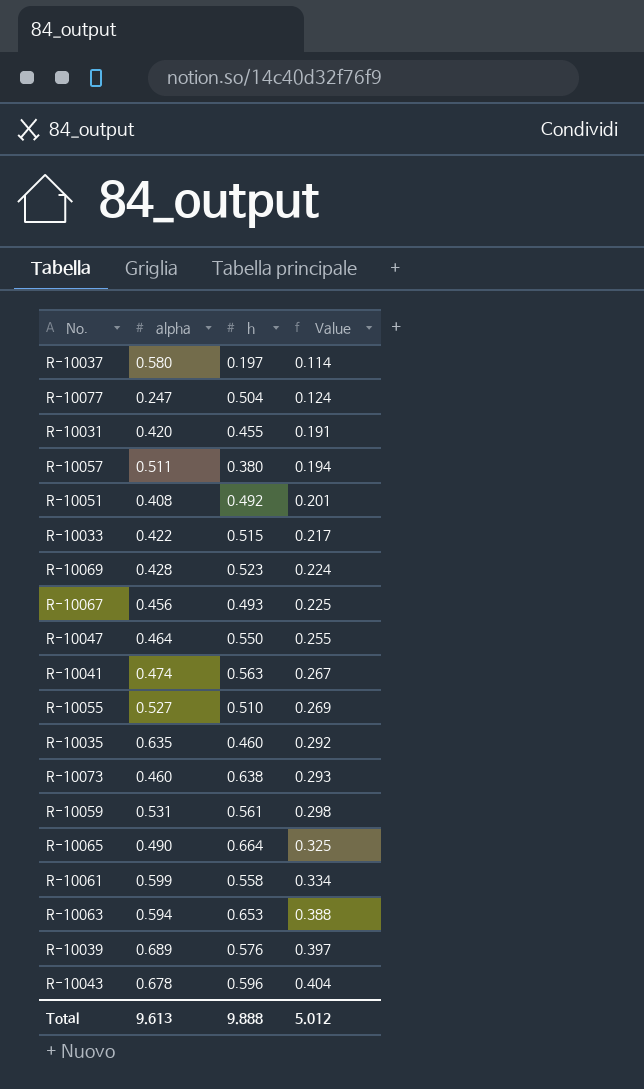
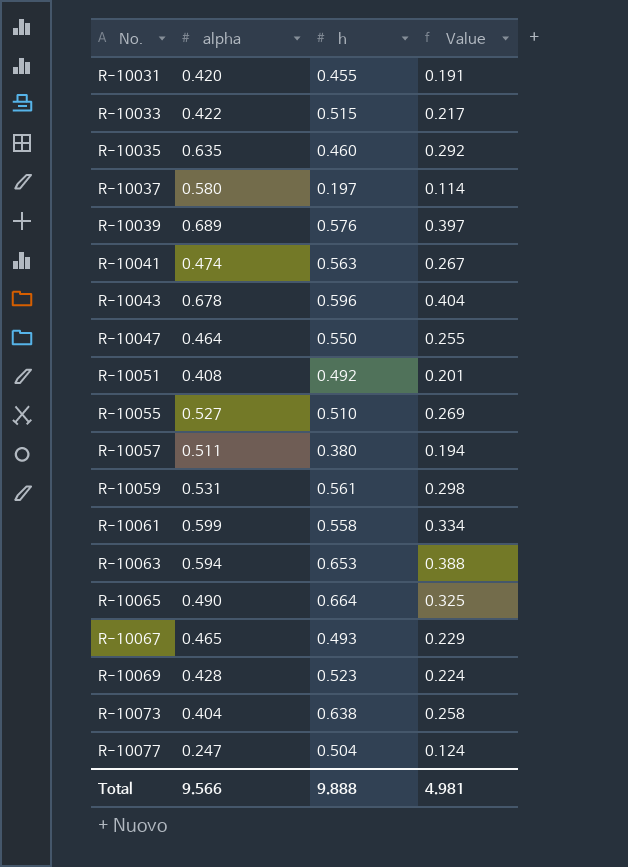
row order: Value ascending -> No. ascending
R-10067 | alpha: 0.456 -> 0.465
R-10067 | Value: 0.225 -> 0.229
R-10073 | alpha: 0.460 -> 0.404
R-10073 | Value: 0.293 -> 0.258
Total | alpha: 9.613 -> 9.566
Total | Value: 5.012 -> 4.981

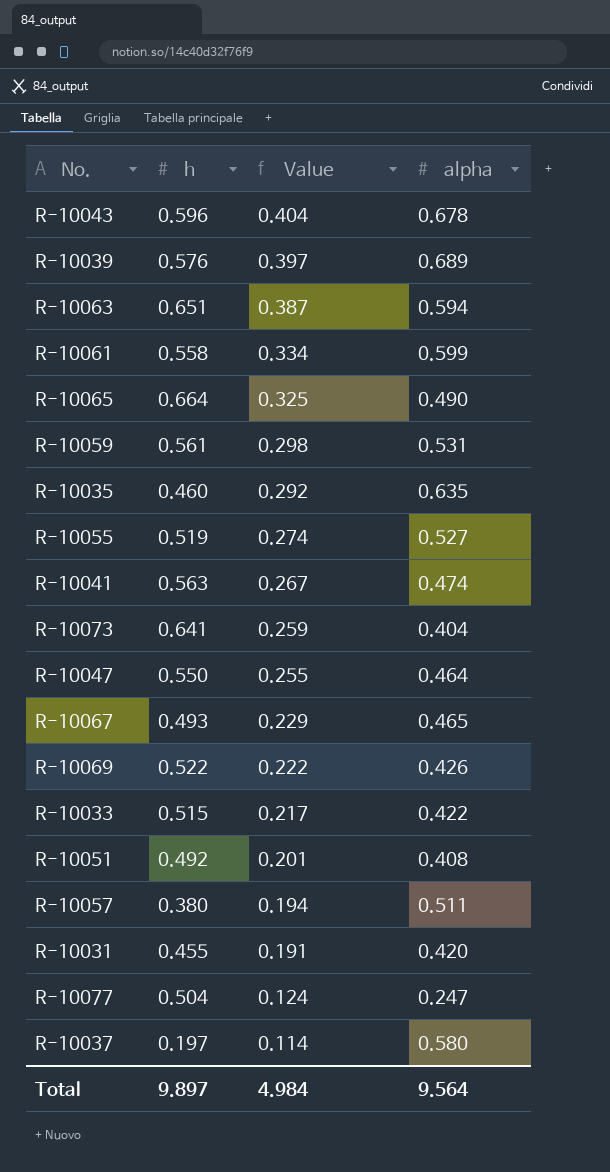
row order: No. ascending -> Value descending
column alpha | position: 2 -> 4
R-10063 | h: 0.653 -> 0.651
R-10063 | Value: 0.388 -> 0.387
R-10055 | h: 0.510 -> 0.519
R-10055 | Value: 0.269 -> 0.274
R-10073 | h: 0.638 -> 0.641
R-10073 | Value: 0.258 -> 0.259
R-10069 | h: 0.523 -> 0.522
R-10069 | Value: 0.224 -> 0.222
R-10069 | alpha: 0.428 -> 0.426
Total | h: 9.888 -> 9.897
Total | Value: 4.981 -> 4.984
Total | alpha: 9.566 -> 9.564

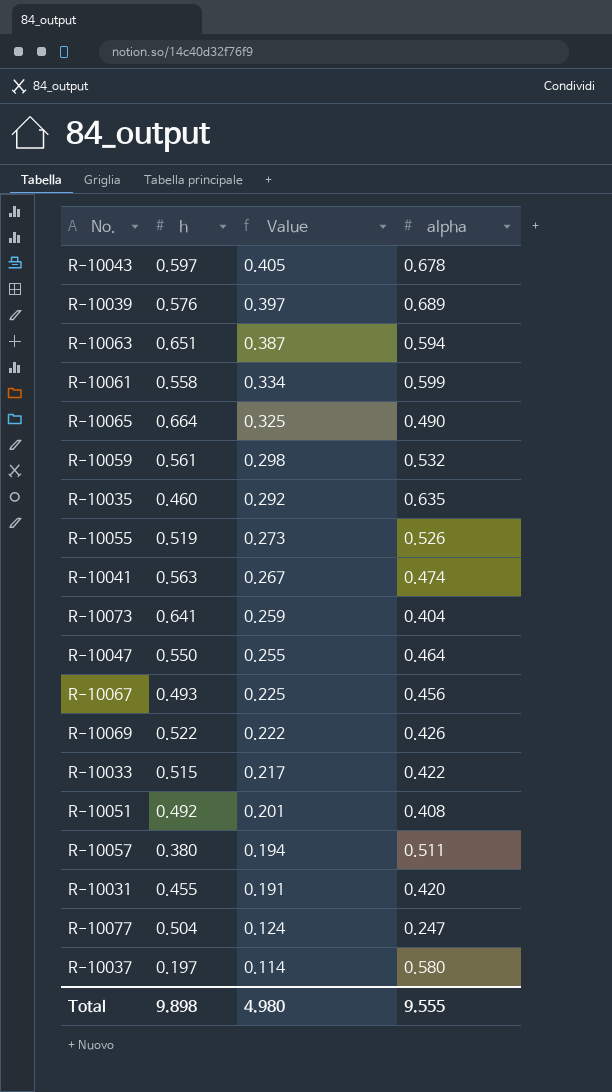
R-10043 | h: 0.596 -> 0.597
R-10043 | Value: 0.404 -> 0.405
R-10059 | alpha: 0.531 -> 0.532
R-10055 | Value: 0.274 -> 0.273
R-10055 | alpha: 0.527 -> 0.526
R-10067 | Value: 0.229 -> 0.225
R-10067 | alpha: 0.465 -> 0.456
Total | h: 9.897 -> 9.898
Total | Value: 4.984 -> 4.980
Total | alpha: 9.564 -> 9.555

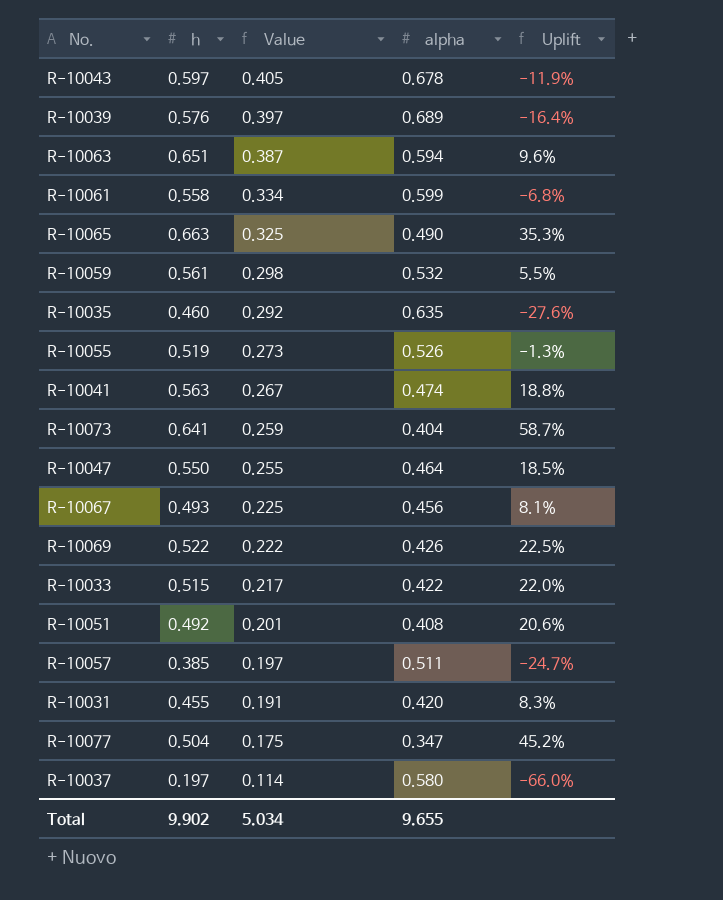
column Uplift | formula: none -> ([h] - [alpha]) / [alpha]
R-10065 | h: 0.664 -> 0.663
R-10057 | h: 0.380 -> 0.385
R-10057 | Value: 0.194 -> 0.197
R-10077 | Value: 0.124 -> 0.175
R-10077 | alpha: 0.247 -> 0.347
Total | h: 9.898 -> 9.902
Total | Value: 4.980 -> 5.034
Total | alpha: 9.555 -> 9.655

